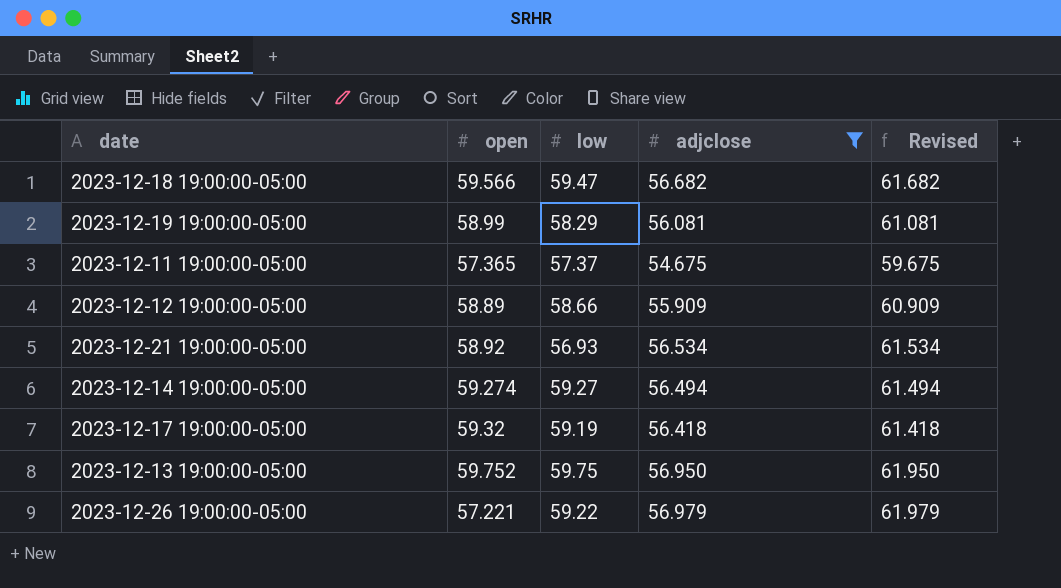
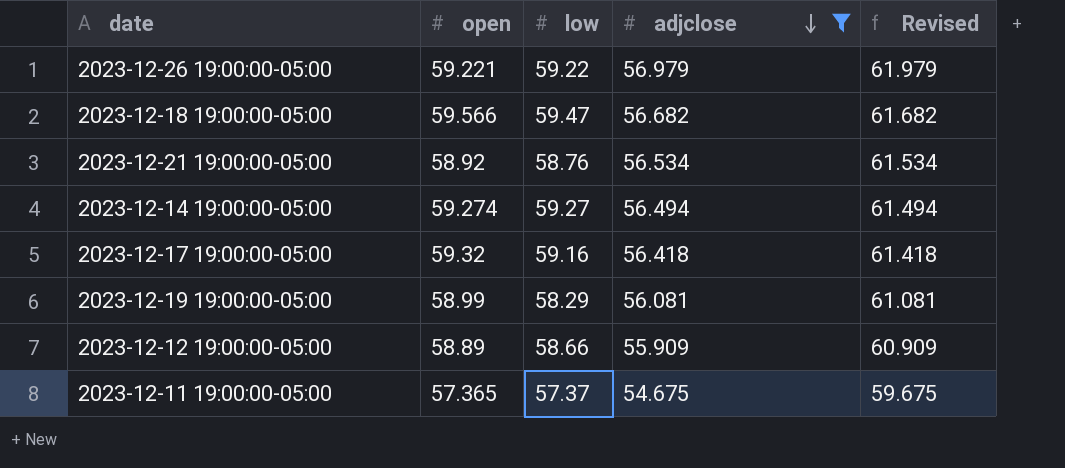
row order: none -> adjclose descending
row 2023-12-13 19:00:00-05:00: 59.752 | 59.75 | 56.950 | 61.950 -> none
2023-12-26 19:00:00-05:00 | open: 57.221 -> 59.221
2023-12-21 19:00:00-05:00 | low: 56.93 -> 58.76
2023-12-17 19:00:00-05:00 | low: 59.19 -> 59.16

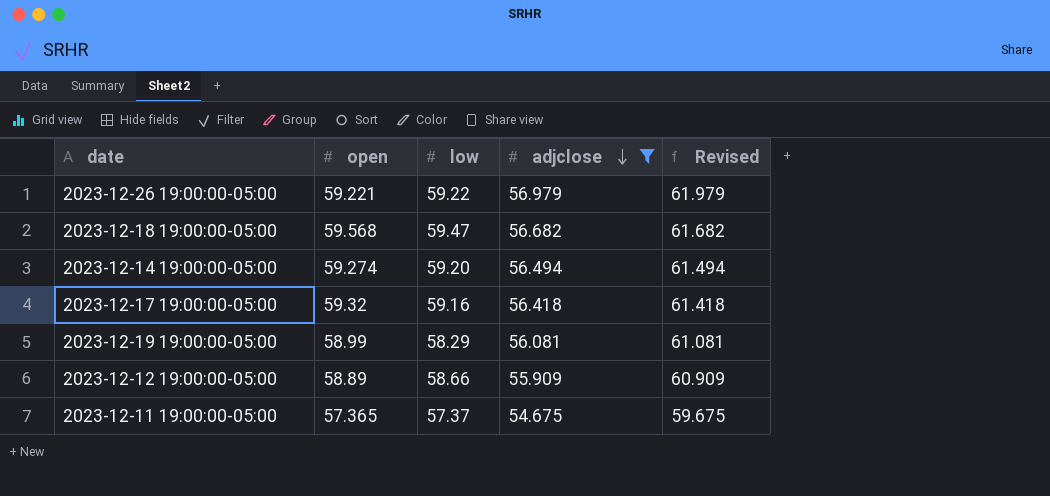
row 2023-12-21 19:00:00-05:00: 58.92 | 58.76 | 56.534 | 61.534 -> none
2023-12-18 19:00:00-05:00 | open: 59.566 -> 59.568
2023-12-14 19:00:00-05:00 | low: 59.27 -> 59.20

